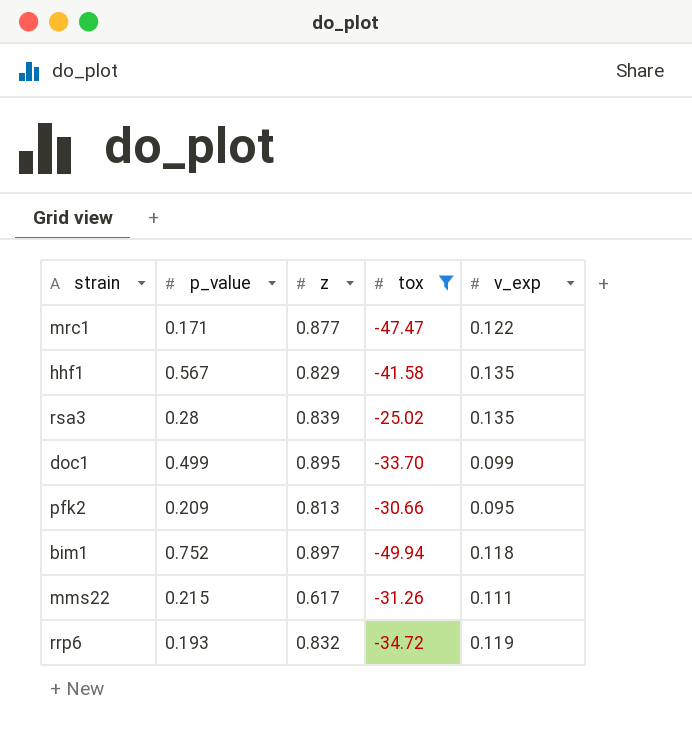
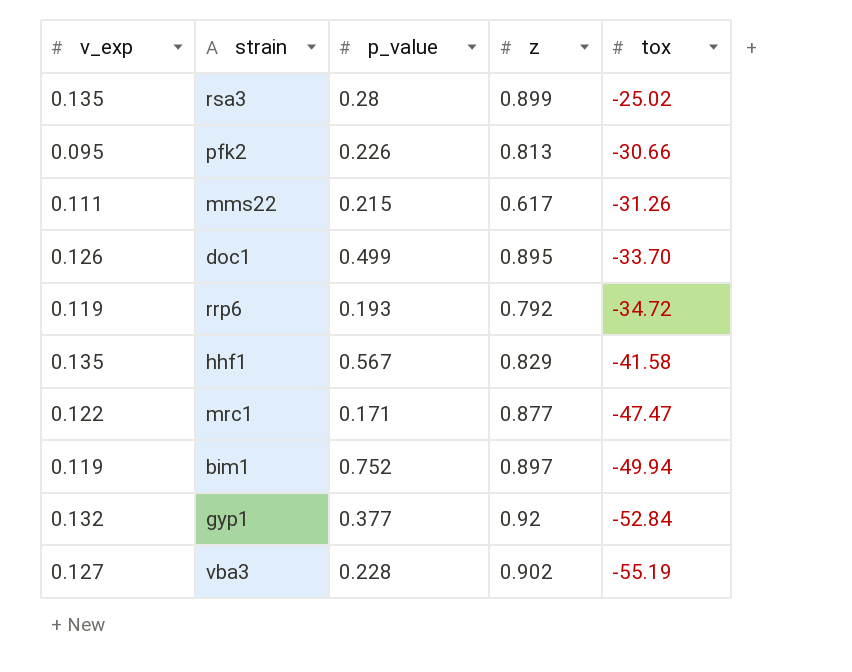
filter: tox >= -49.94 -> none
row order: none -> tox descending
column v_exp | position: 5 -> 1
rsa3 | z: 0.839 -> 0.899
pfk2 | p_value: 0.209 -> 0.226
doc1 | v_exp: 0.099 -> 0.126
rrp6 | z: 0.832 -> 0.792
bim1 | v_exp: 0.118 -> 0.119

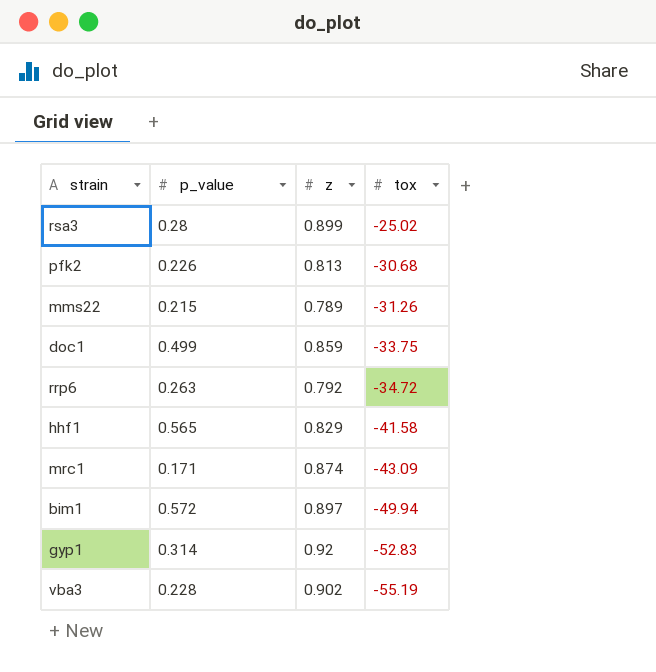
column v_exp | position: 1 -> none
pfk2 | tox: -30.66 -> -30.68
mms22 | z: 0.617 -> 0.789
doc1 | z: 0.895 -> 0.859
doc1 | tox: -33.70 -> -33.75
rrp6 | p_value: 0.193 -> 0.263
hhf1 | p_value: 0.567 -> 0.565
mrc1 | z: 0.877 -> 0.874
mrc1 | tox: -47.47 -> -43.09
bim1 | p_value: 0.752 -> 0.572
gyp1 | p_value: 0.377 -> 0.314
gyp1 | tox: -52.84 -> -52.83

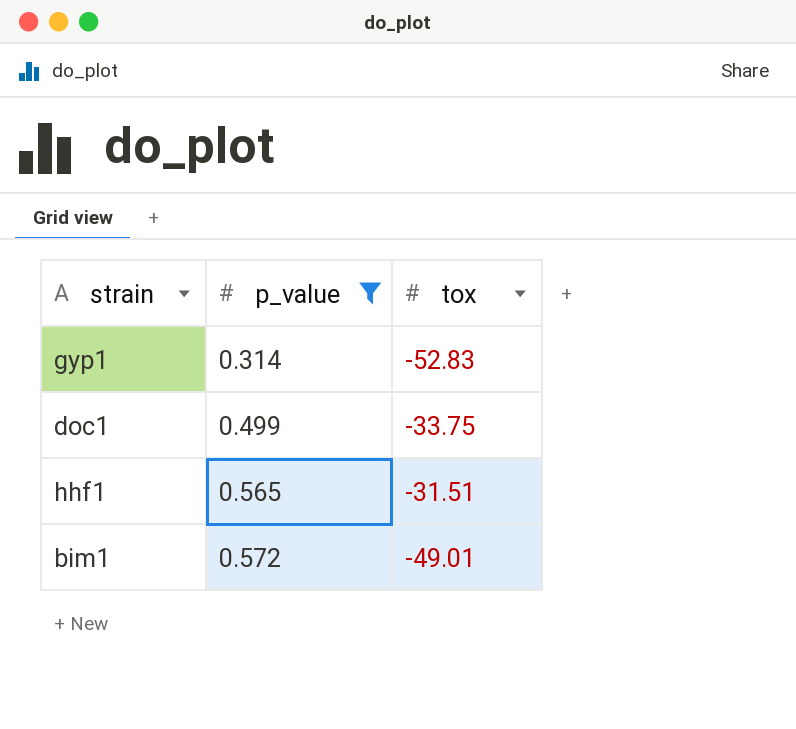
filter: none -> p_value >= 0.314
row order: tox descending -> p_value ascending
column z | position: 3 -> none
hhf1 | tox: -41.58 -> -31.51
bim1 | tox: -49.94 -> -49.01

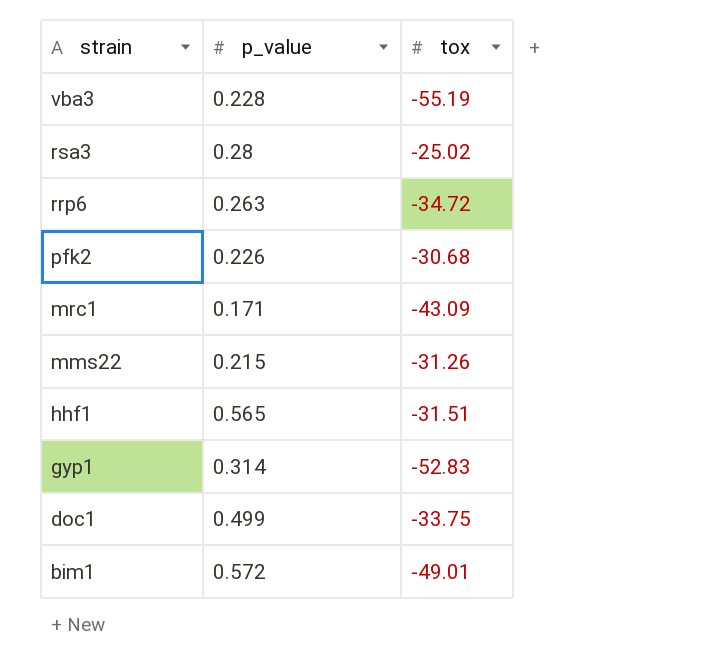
filter: p_value >= 0.314 -> none
row order: p_value ascending -> strain descending

